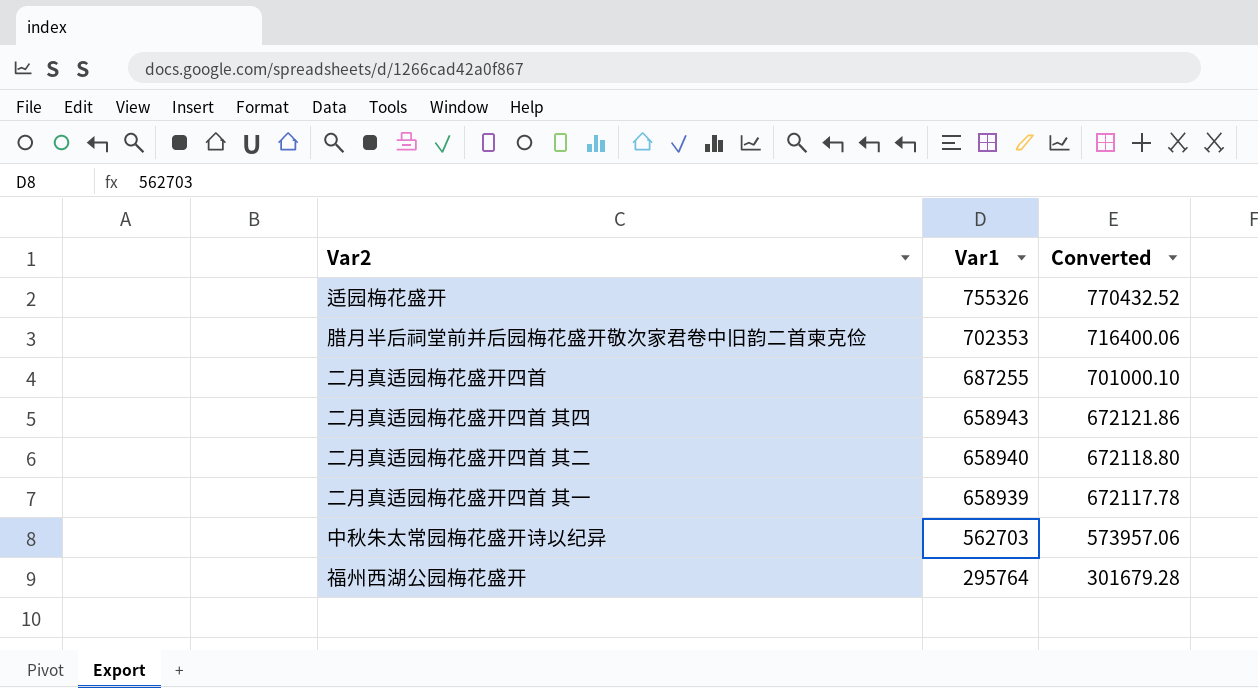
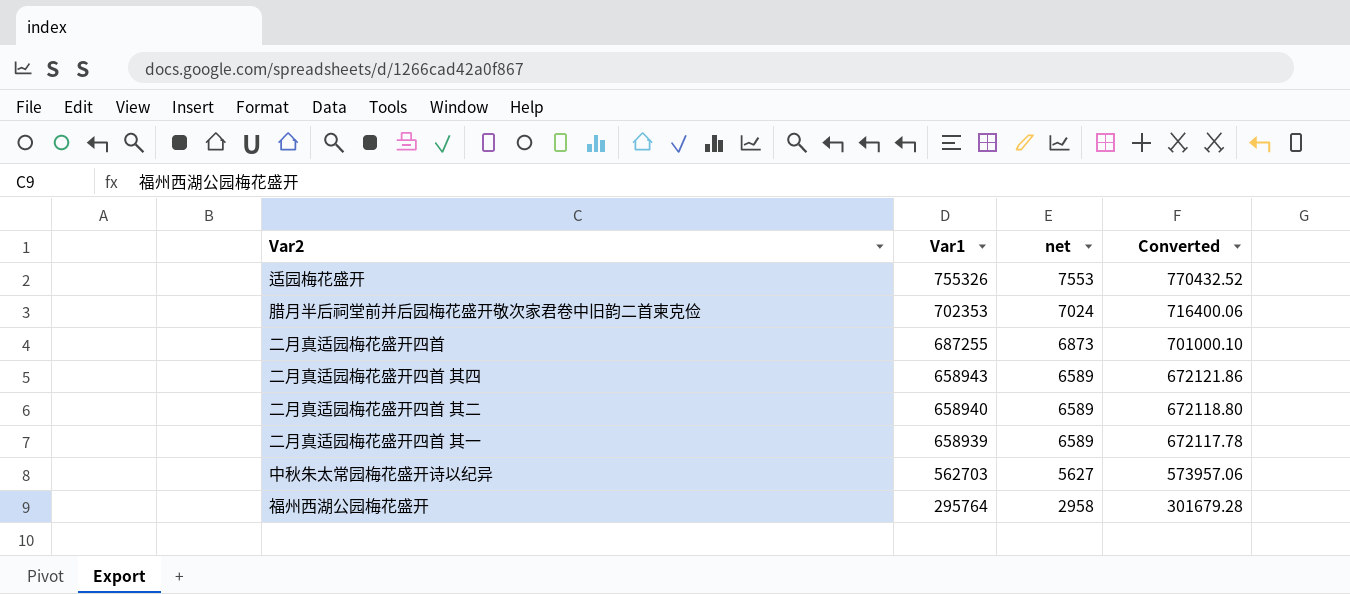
column net | formula: none -> [Var1] * 0.01

